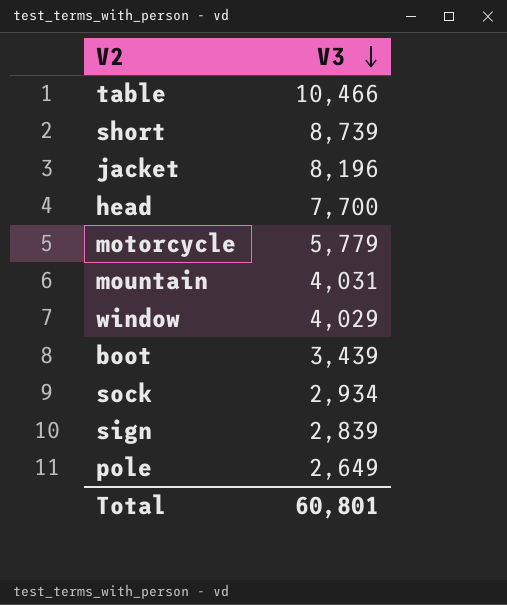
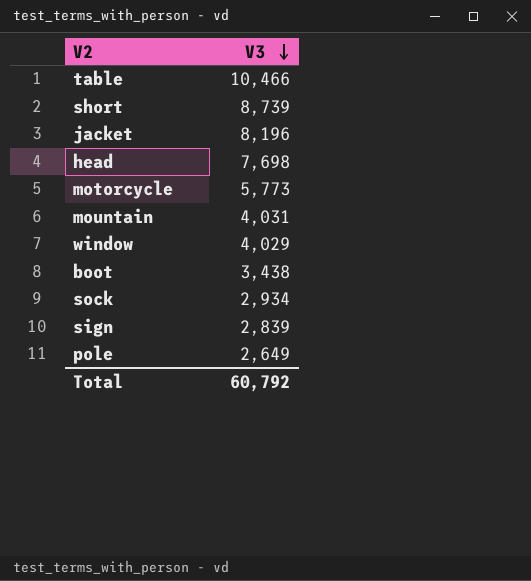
head | V3: 7,700 -> 7,698
motorcycle | V3: 5,779 -> 5,773
boot | V3: 3,439 -> 3,438
Total | V3: 60,801 -> 60,792

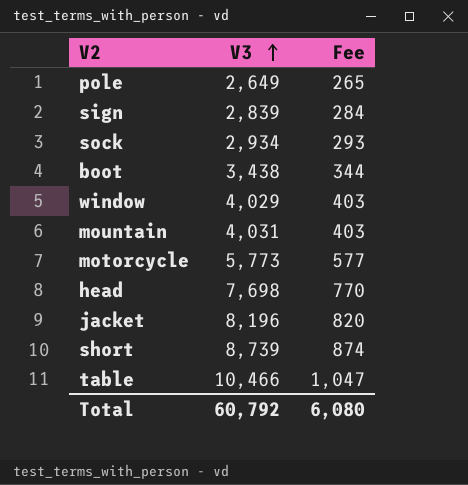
row order: V3 descending -> V3 ascending
column Fee | formula: none -> [V3] * 0.1

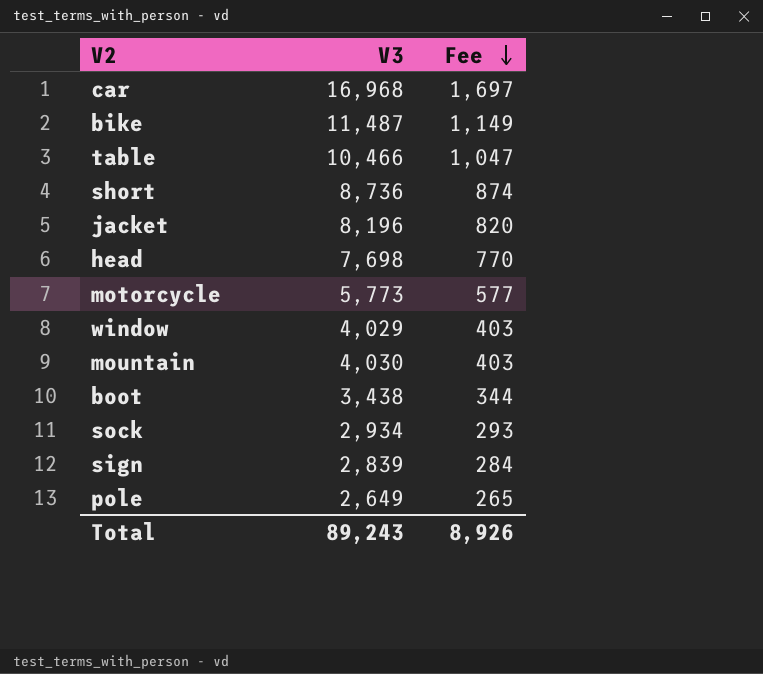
row order: V3 ascending -> Fee descending
row car: none -> 16,968 | 1,697
row bike: none -> 11,487 | 1,149
short | V3: 8,739 -> 8,736
mountain | V3: 4,031 -> 4,030
Total | V3: 60,792 -> 89,243
Total | Fee: 6,080 -> 8,926

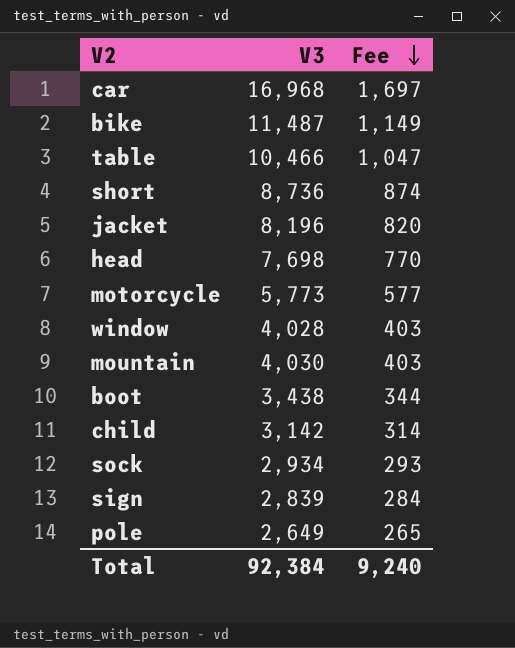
window | V3: 4,029 -> 4,028
row child: none -> 3,142 | 314
Total | V3: 89,243 -> 92,384
Total | Fee: 8,926 -> 9,240

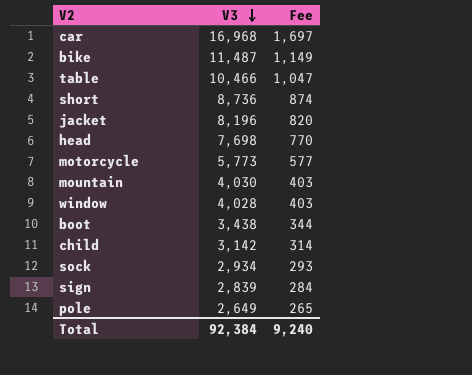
row order: Fee descending -> V3 descending

